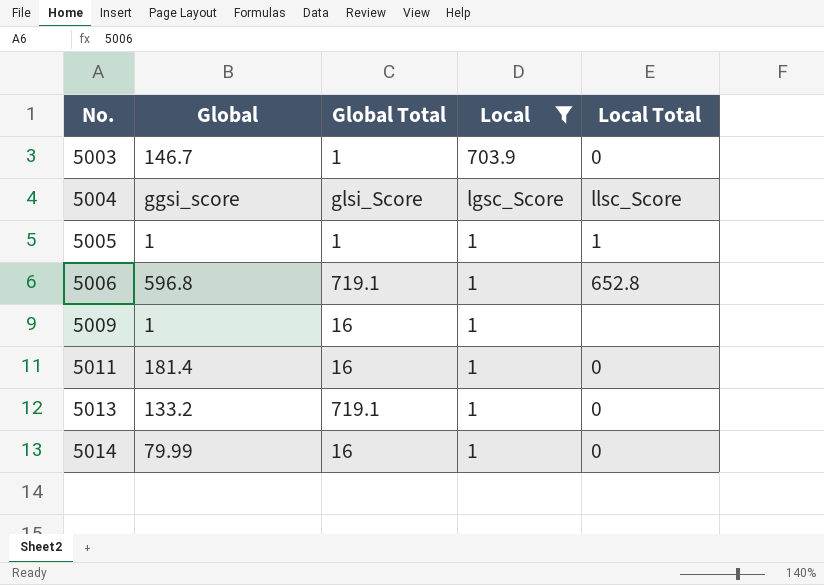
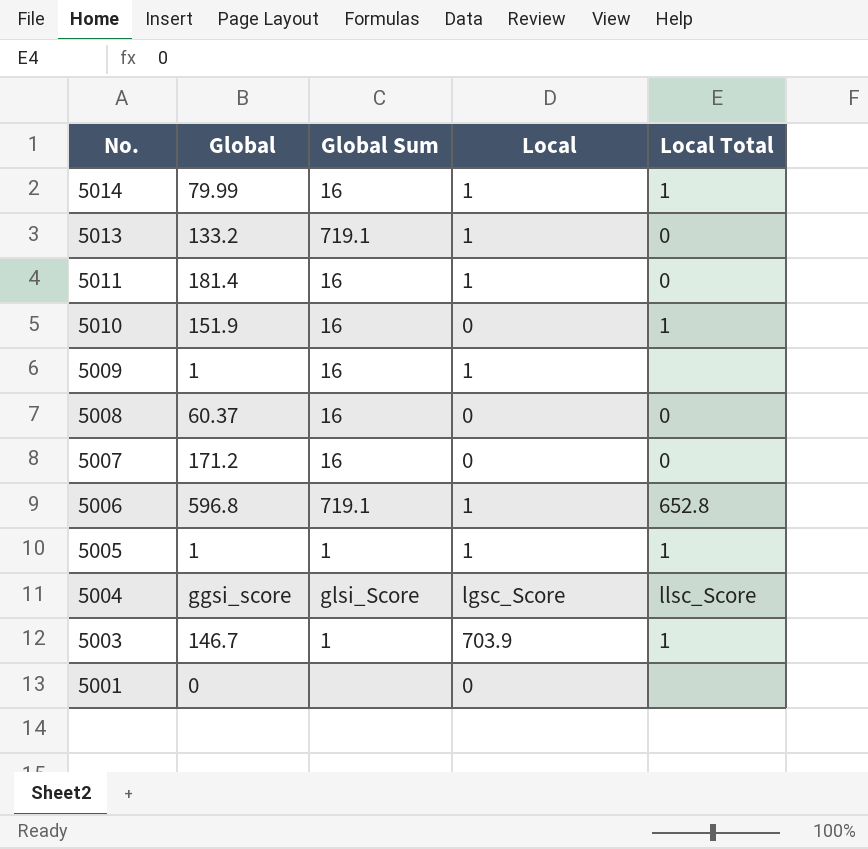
filter: Local != 0 -> none
row order: No. ascending -> No. descending
column name: Global Total -> Global Sum
5014 | Local Total: 0 -> 1
5003 | Local Total: 0 -> 1

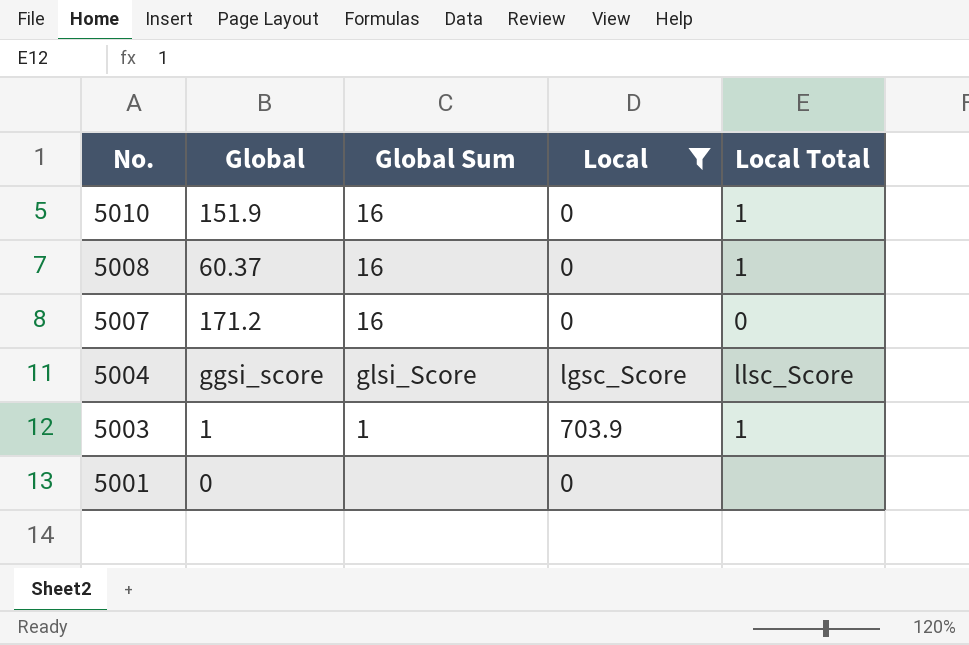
filter: none -> Local != 1
5008 | Local Total: 0 -> 1
5003 | Global: 146.7 -> 1

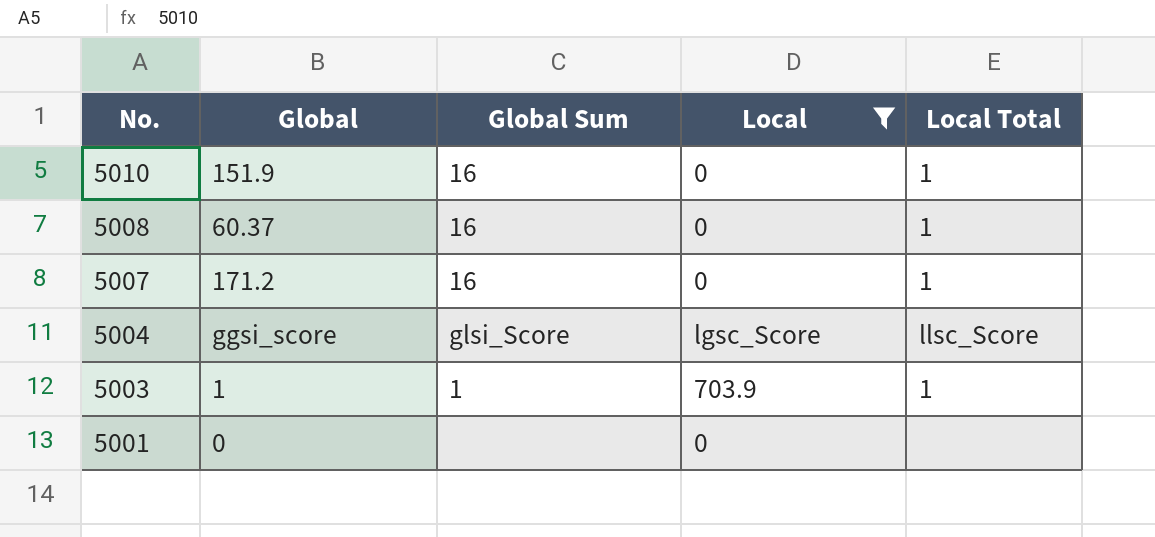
5007 | Local Total: 0 -> 1

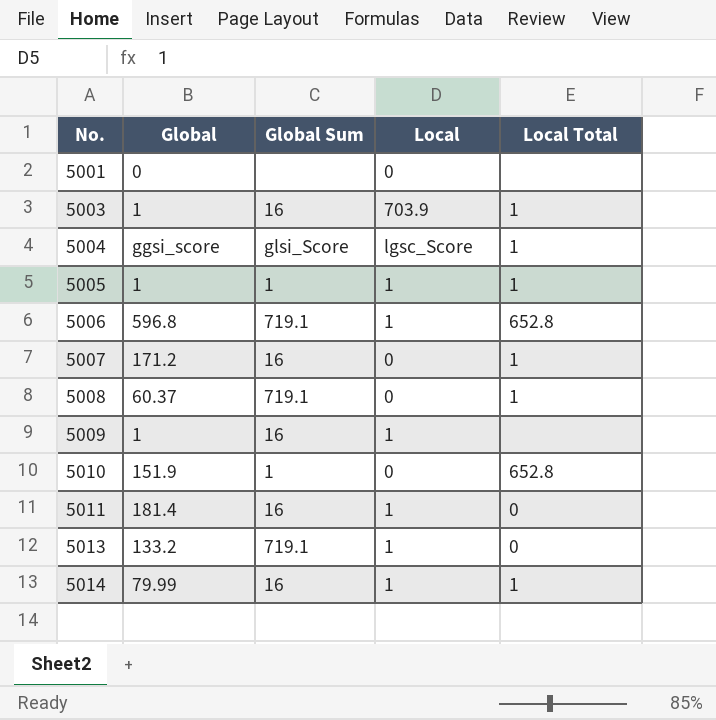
filter: Local != 1 -> none
row order: No. descending -> No. ascending
5003 | Global Sum: 1 -> 16
5004 | Local Total: llsc_Score -> 1
5008 | Global Sum: 16 -> 719.1
5010 | Global Sum: 16 -> 1
5010 | Local Total: 1 -> 652.8

